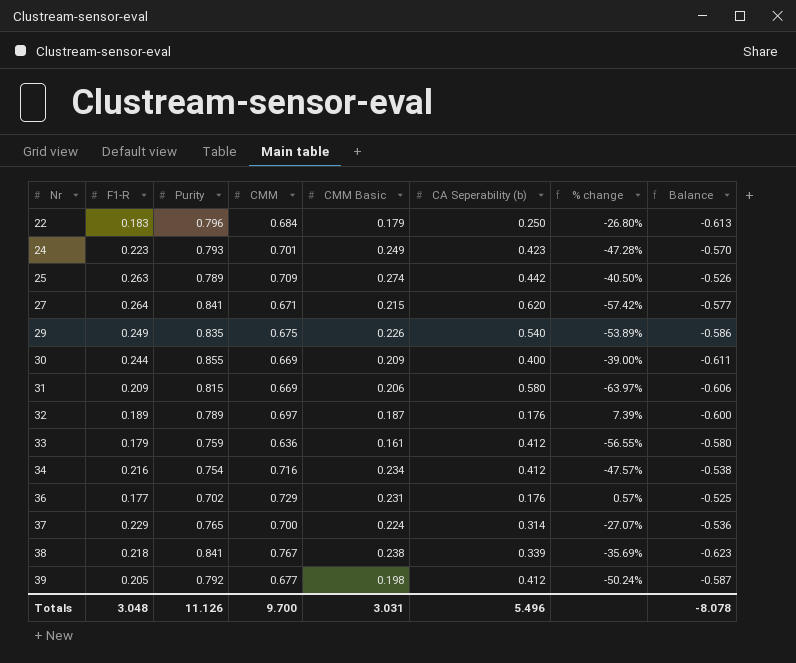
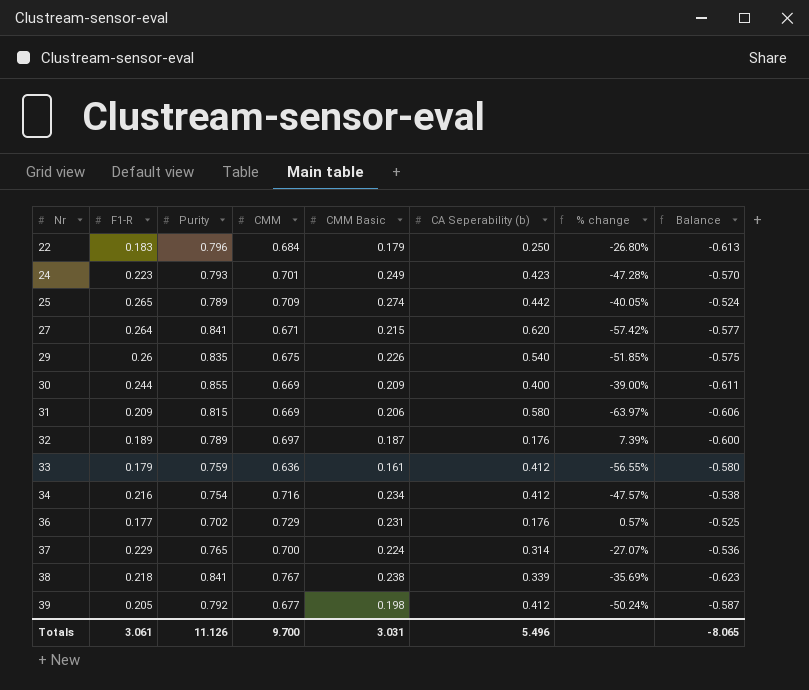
25 | F1-R: 0.263 -> 0.265
25 | % change: -40.50% -> -40.05%
25 | Balance: -0.526 -> -0.524
29 | F1-R: 0.249 -> 0.26
29 | % change: -53.89% -> -51.85%
29 | Balance: -0.586 -> -0.575
Totals | F1-R: 3.048 -> 3.061
Totals | Balance: -8.078 -> -8.065

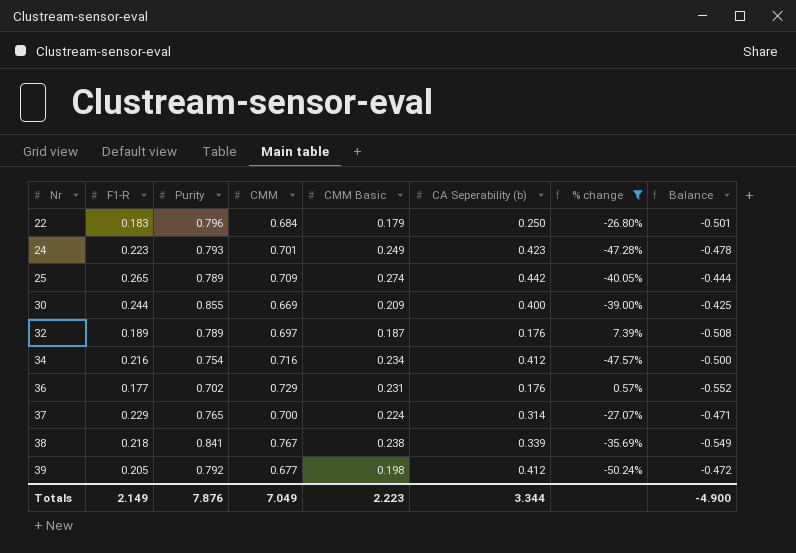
filter: none -> % change >= -50.24%
column Balance | formula: [F1-R] - [Purity] -> [F1-R] - [CMM]
Totals | F1-R: 3.061 -> 2.149
Totals | Purity: 11.126 -> 7.876
Totals | CMM: 9.700 -> 7.049
Totals | CMM Basic: 3.031 -> 2.223
Totals | CA Seperability (b): 5.496 -> 3.344
Totals | Balance: -8.065 -> -4.900

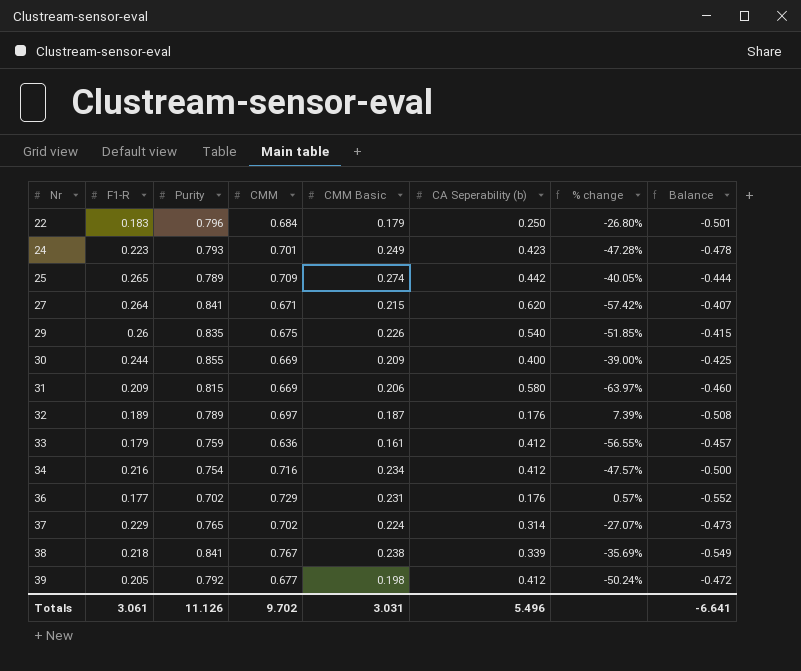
filter: % change >= -50.24% -> none
37 | CMM: 0.700 -> 0.702
37 | Balance: -0.471 -> -0.473
Totals | F1-R: 2.149 -> 3.061
Totals | Purity: 7.876 -> 11.126
Totals | CMM: 7.049 -> 9.702
Totals | CMM Basic: 2.223 -> 3.031
Totals | CA Seperability (b): 3.344 -> 5.496
Totals | Balance: -4.900 -> -6.641

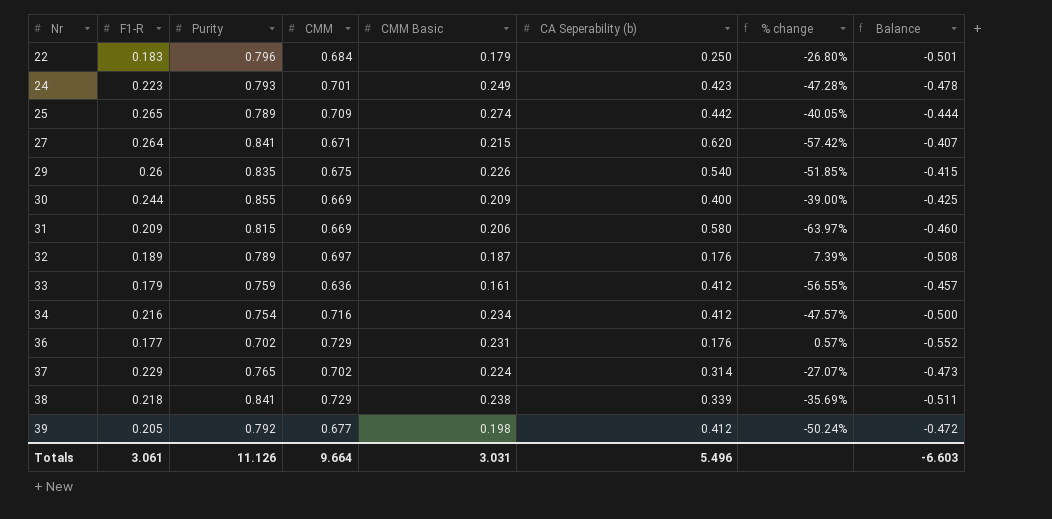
38 | CMM: 0.767 -> 0.729
38 | Balance: -0.549 -> -0.511
Totals | CMM: 9.702 -> 9.664
Totals | Balance: -6.641 -> -6.603

